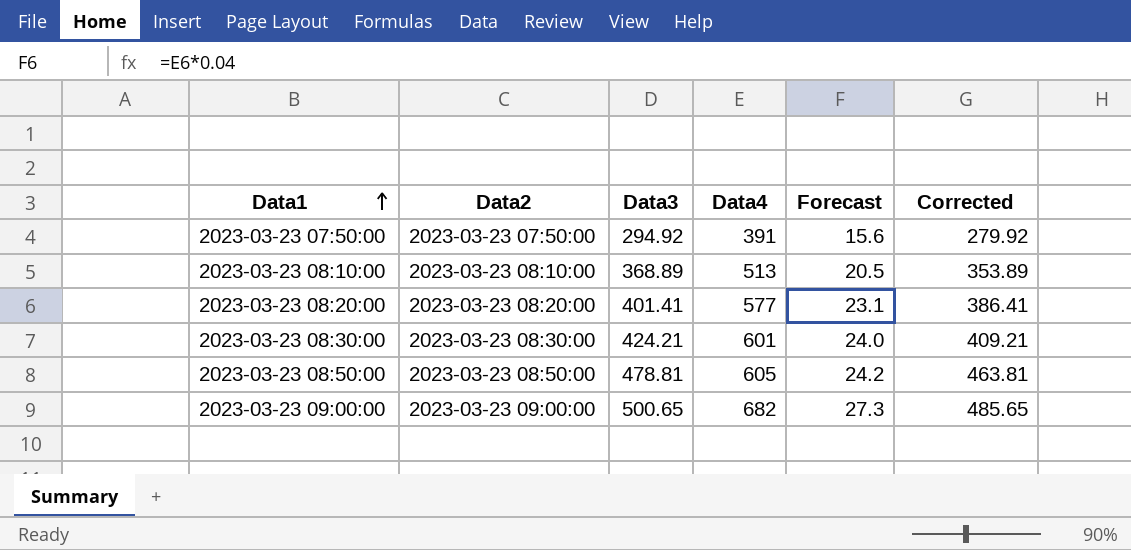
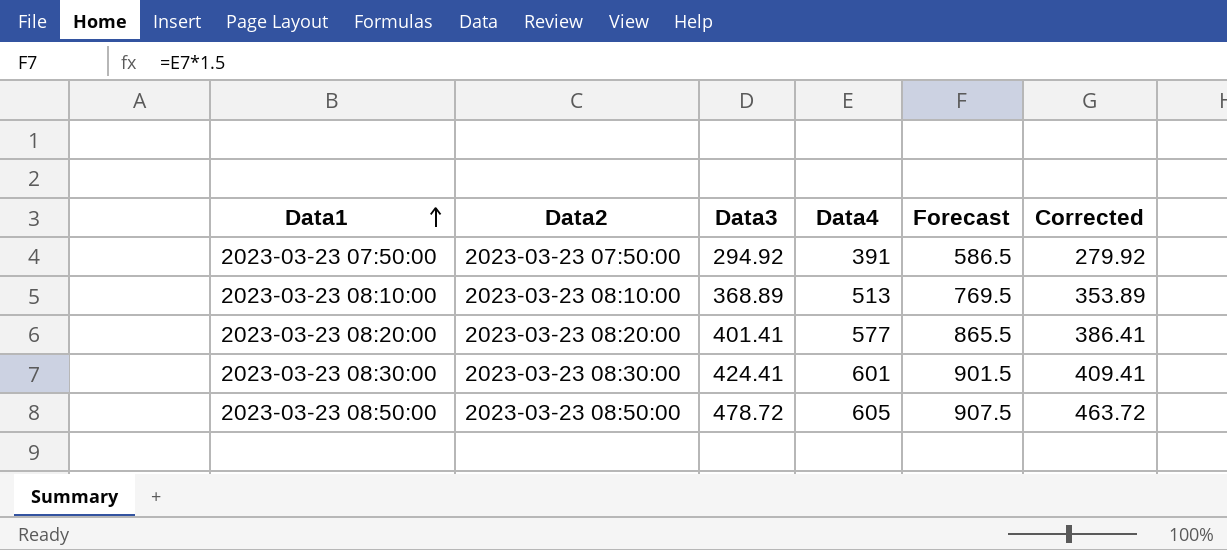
column Forecast | formula: [Data4] * 0.04 -> [Data4] * 1.5
row 2023-03-23 09:00:00: 2023-03-23 09:00:00 | 500.65 | 682 | 27.3 | 485.65 -> none
2023-03-23 08:30:00 | Data3: 424.21 -> 424.41
2023-03-23 08:30:00 | Corrected: 409.21 -> 409.41
2023-03-23 08:50:00 | Data3: 478.81 -> 478.72
2023-03-23 08:50:00 | Corrected: 463.81 -> 463.72

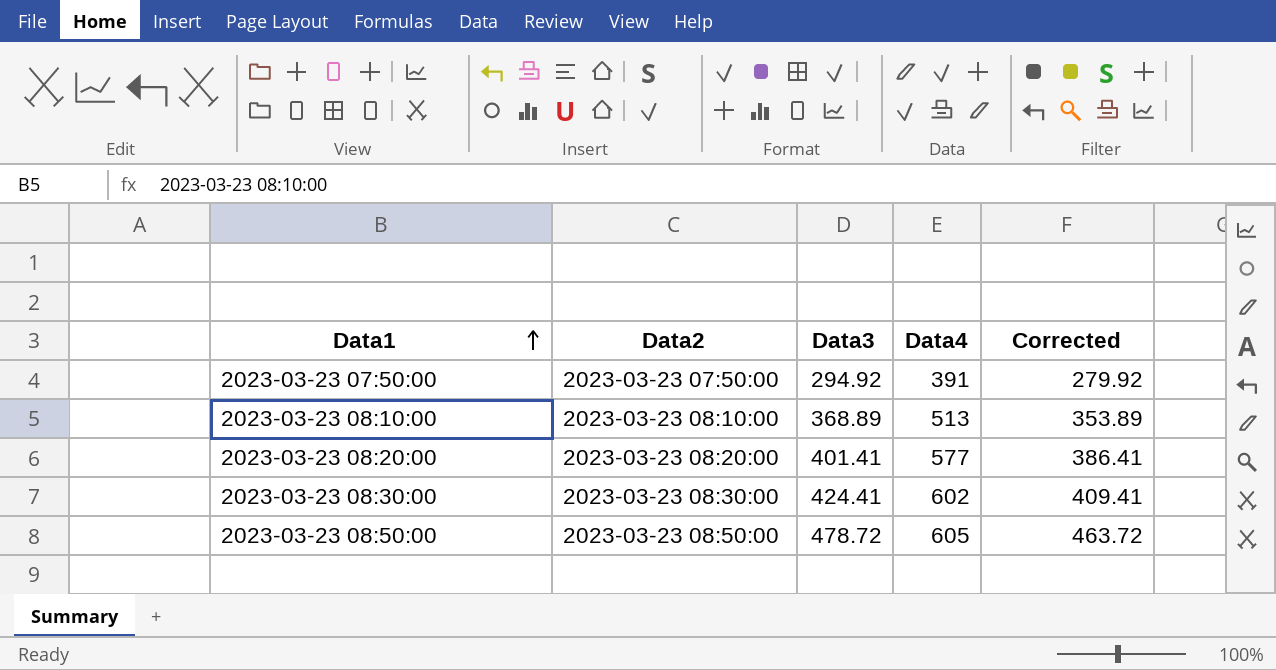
column Forecast | formula: [Data4] * 1.5 -> none
2023-03-23 08:30:00 | Data4: 601 -> 602

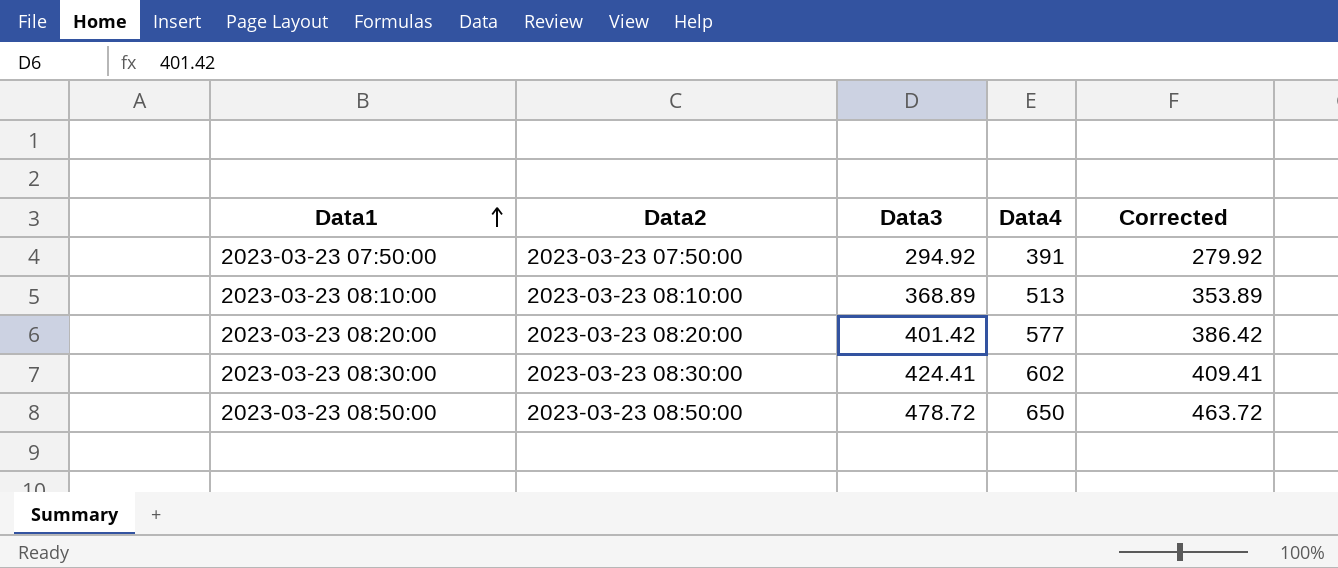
2023-03-23 08:20:00 | Data3: 401.41 -> 401.42
2023-03-23 08:20:00 | Corrected: 386.41 -> 386.42
2023-03-23 08:50:00 | Data4: 605 -> 650

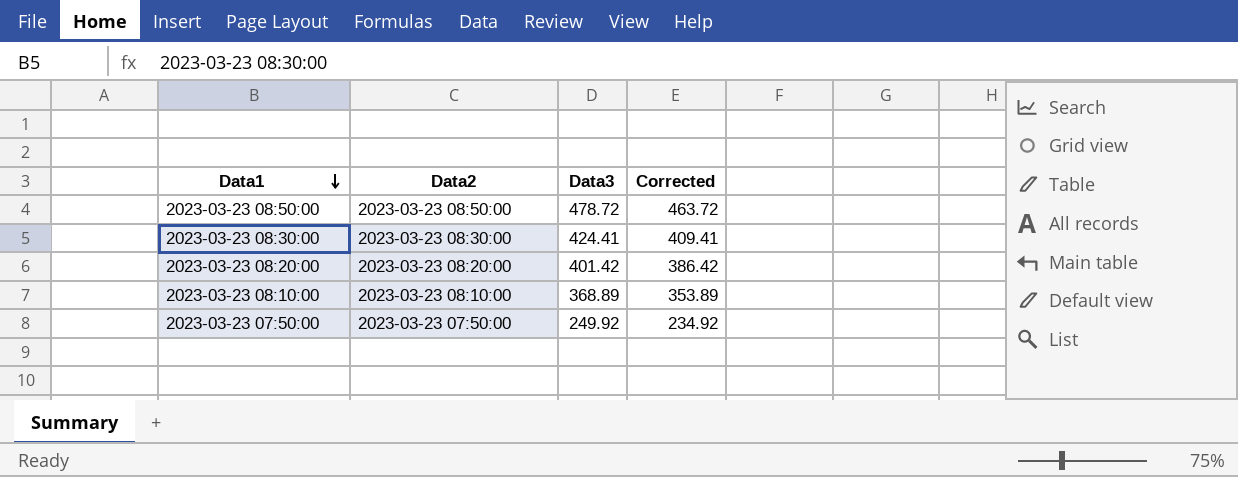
row order: Data1 ascending -> Data1 descending
column Data4 | position: 4 -> none
2023-03-23 07:50:00 | Data3: 294.92 -> 249.92
2023-03-23 07:50:00 | Corrected: 279.92 -> 234.92

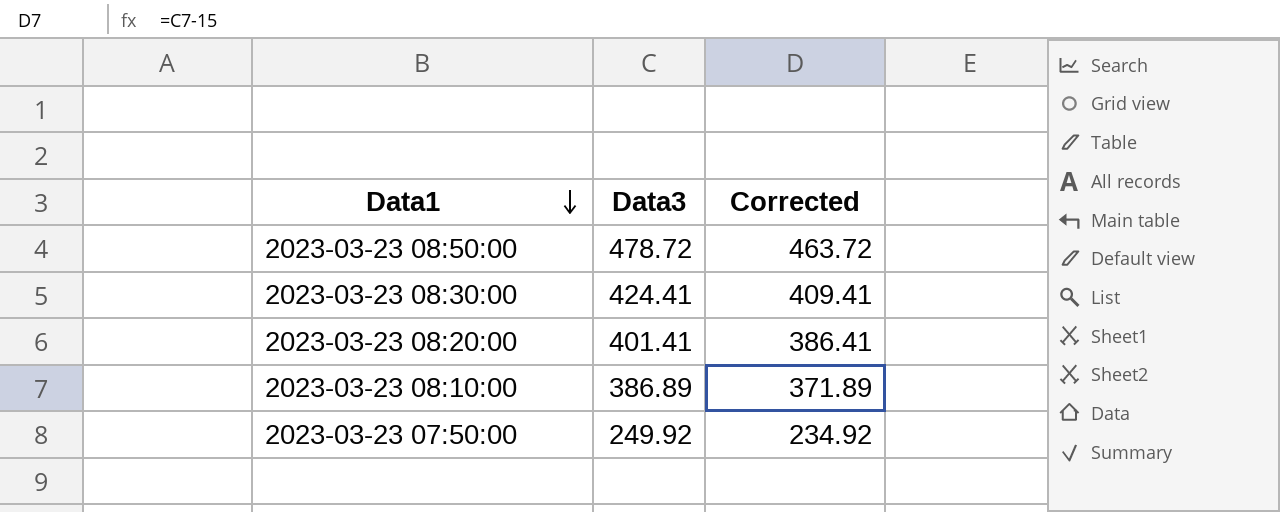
column Data2 | position: 2 -> none
2023-03-23 08:20:00 | Data3: 401.42 -> 401.41
2023-03-23 08:20:00 | Corrected: 386.42 -> 386.41
2023-03-23 08:10:00 | Data3: 368.89 -> 386.89
2023-03-23 08:10:00 | Corrected: 353.89 -> 371.89

